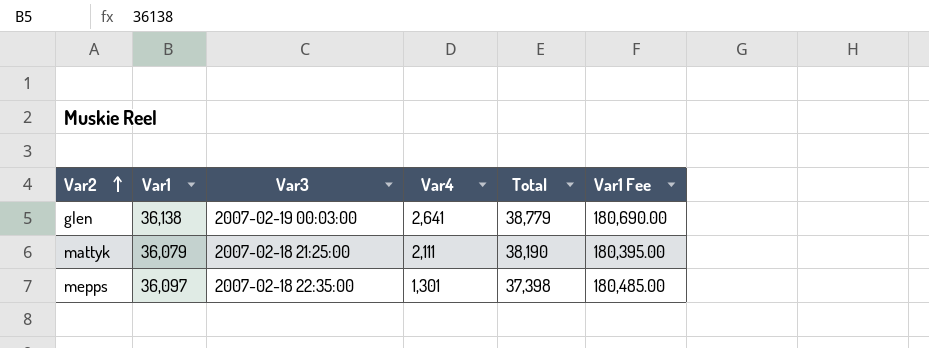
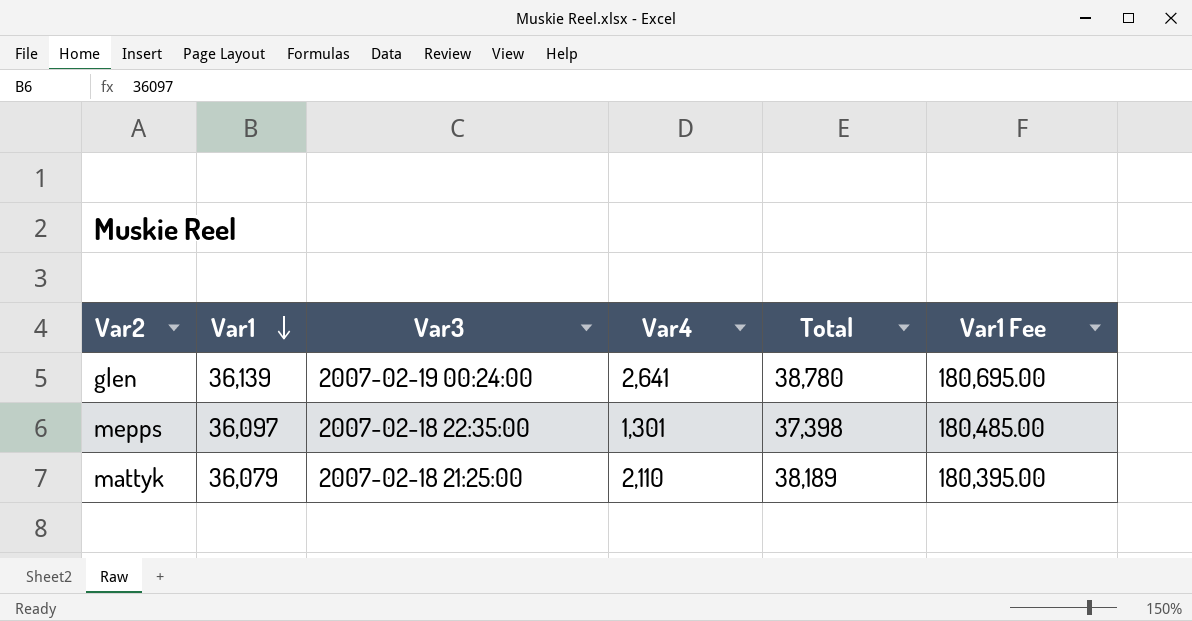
row order: Var2 ascending -> Var1 descending
glen | Var1: 36,138 -> 36,139
glen | Var3: 2007-02-19 00:03:00 -> 2007-02-19 00:24:00
glen | Total: 38,779 -> 38,780
glen | Var1 Fee: 180,690.00 -> 180,695.00
mattyk | Var4: 2,111 -> 2,110
mattyk | Total: 38,190 -> 38,189

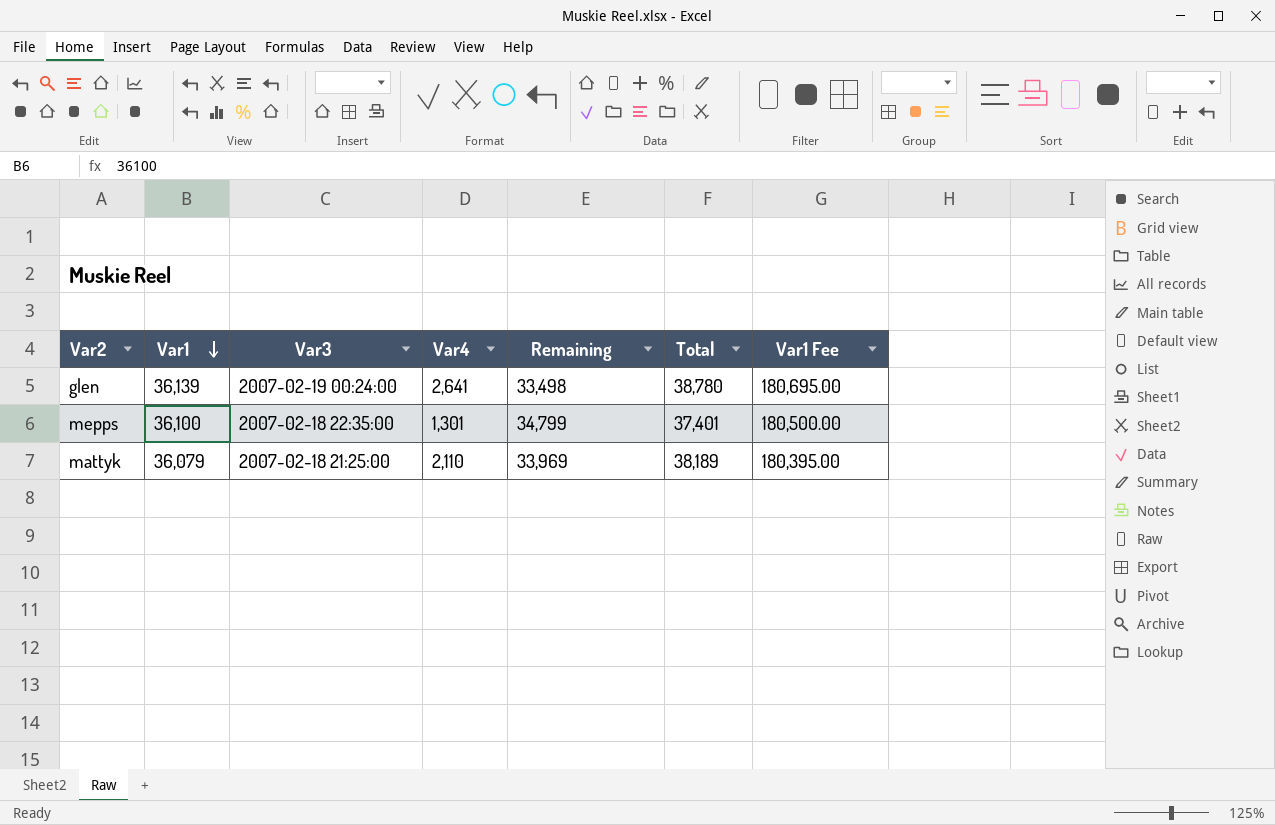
column Remaining | formula: none -> [Var1] - [Var4]
mepps | Var1: 36,097 -> 36,100
mepps | Total: 37,398 -> 37,401
mepps | Var1 Fee: 180,485.00 -> 180,500.00

